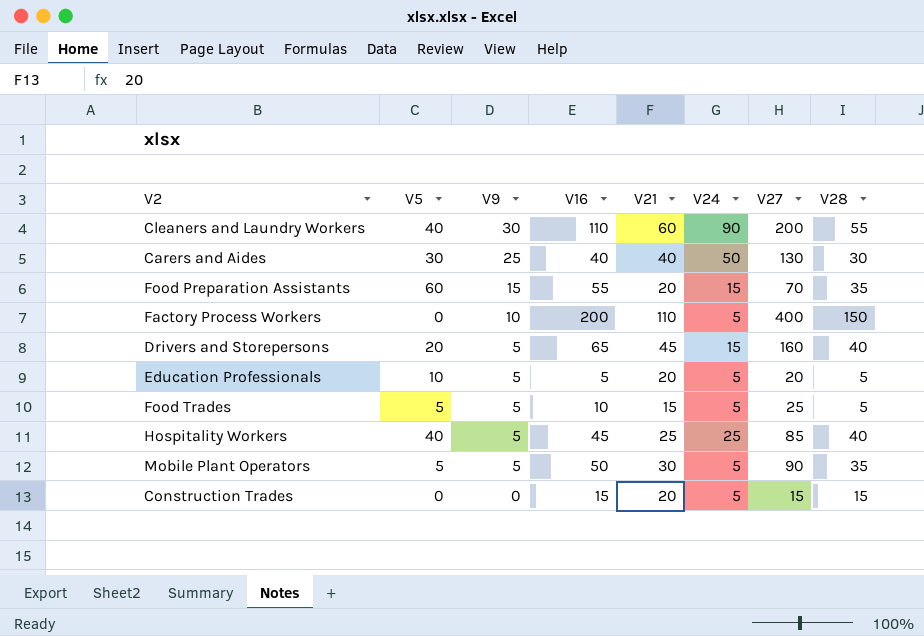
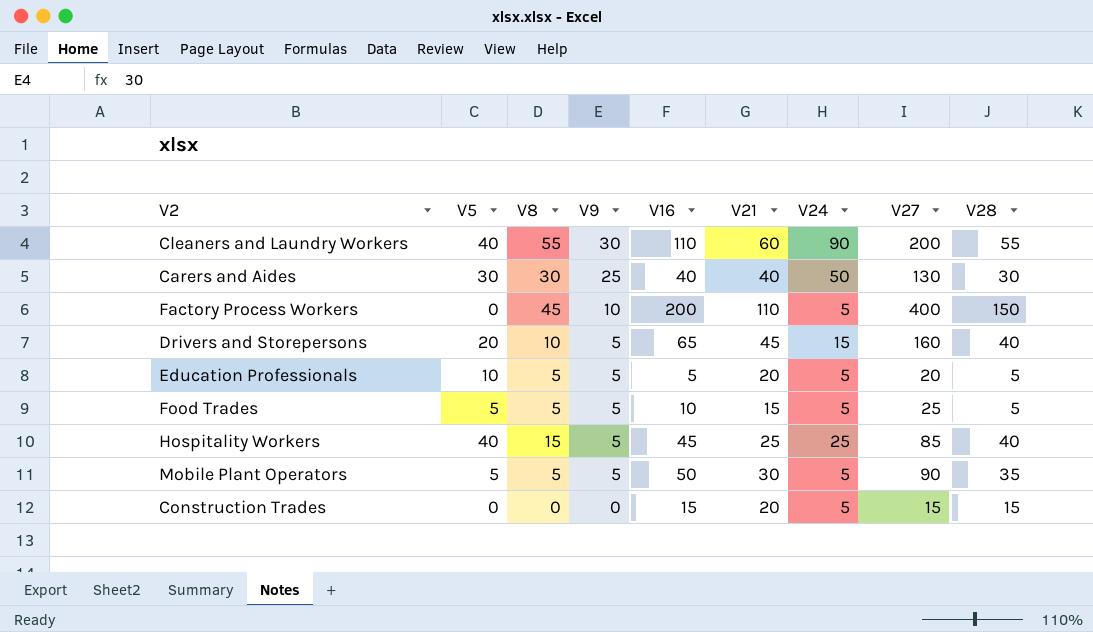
column V8 | position: none -> 3
row Food Preparation Assistants: 60 | 15 | 55 | 20 | 15 | 70 | 35 -> none

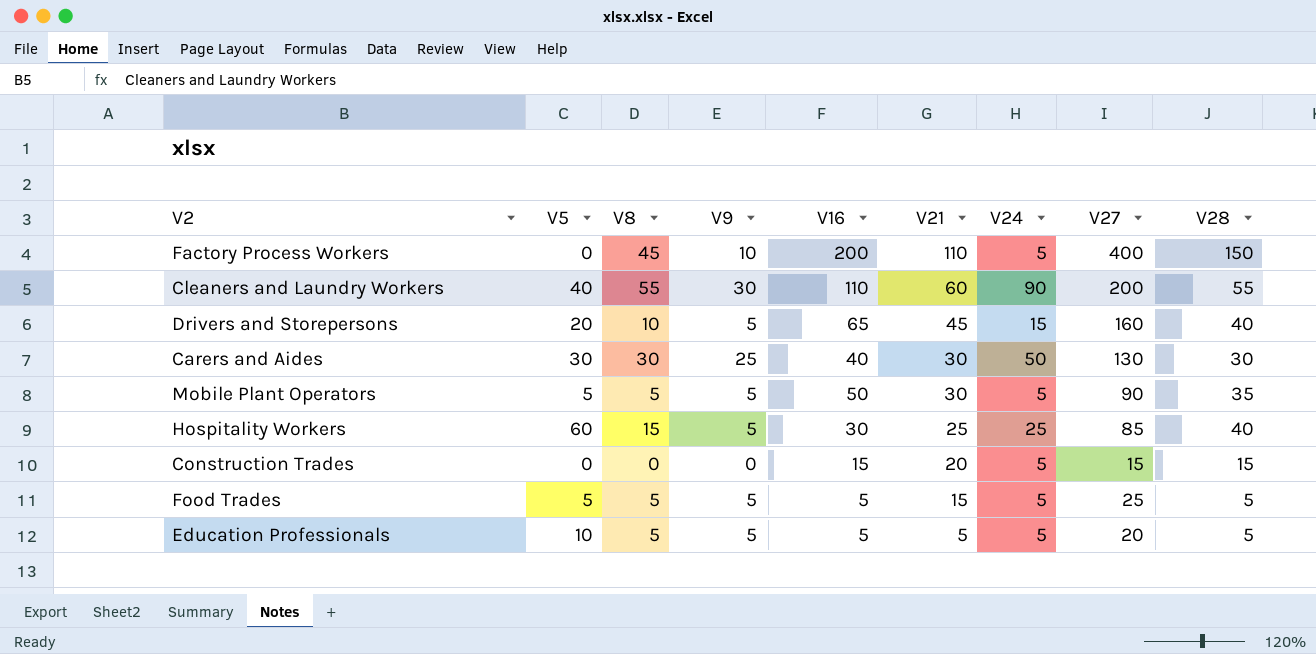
row order: V9 descending -> V21 descending
Carers and Aides | V21: 40 -> 30
Hospitality Workers | V5: 40 -> 60
Hospitality Workers | V16: 45 -> 30
Food Trades | V16: 10 -> 5
Education Professionals | V21: 20 -> 5

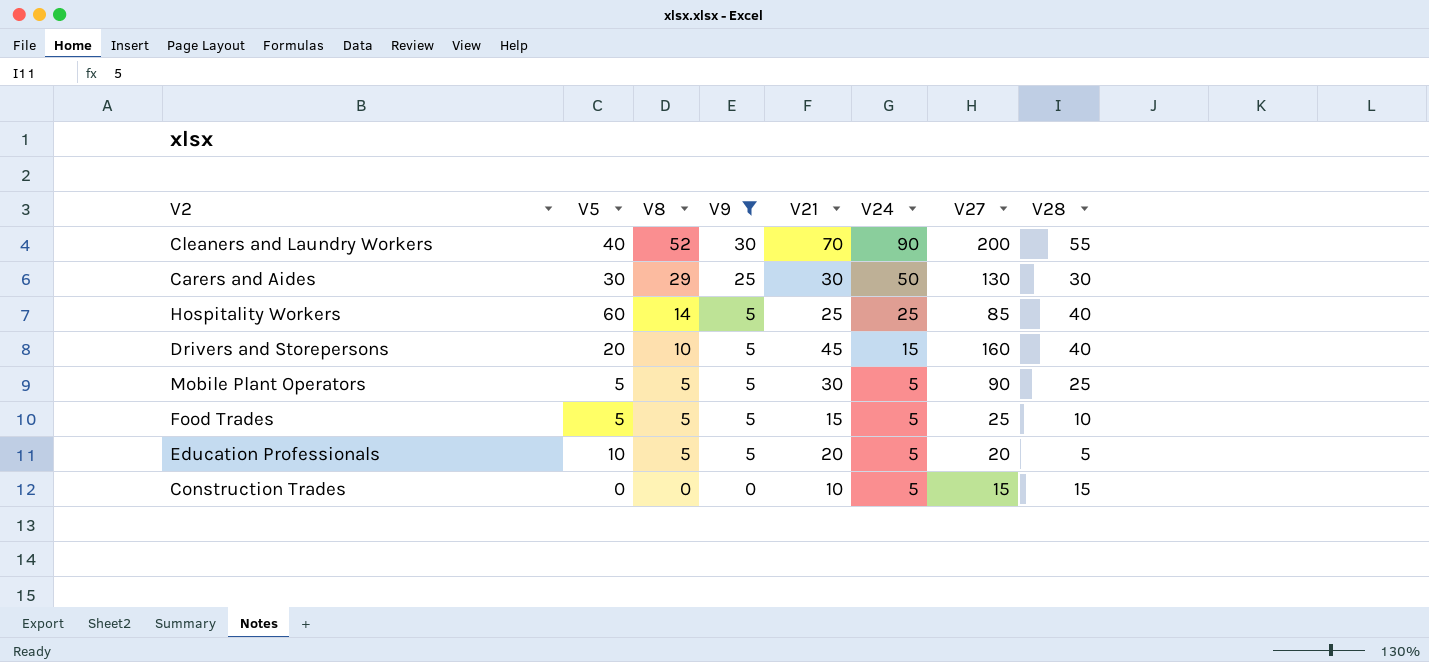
filter: none -> V9 != 10
row order: V21 descending -> V8 descending
column V16 | position: 5 -> none
Cleaners and Laundry Workers | V8: 55 -> 52
Cleaners and Laundry Workers | V21: 60 -> 70
Carers and Aides | V8: 30 -> 29
Hospitality Workers | V8: 15 -> 14
Mobile Plant Operators | V28: 35 -> 25
Food Trades | V28: 5 -> 10
Education Professionals | V21: 5 -> 20
Construction Trades | V21: 20 -> 10

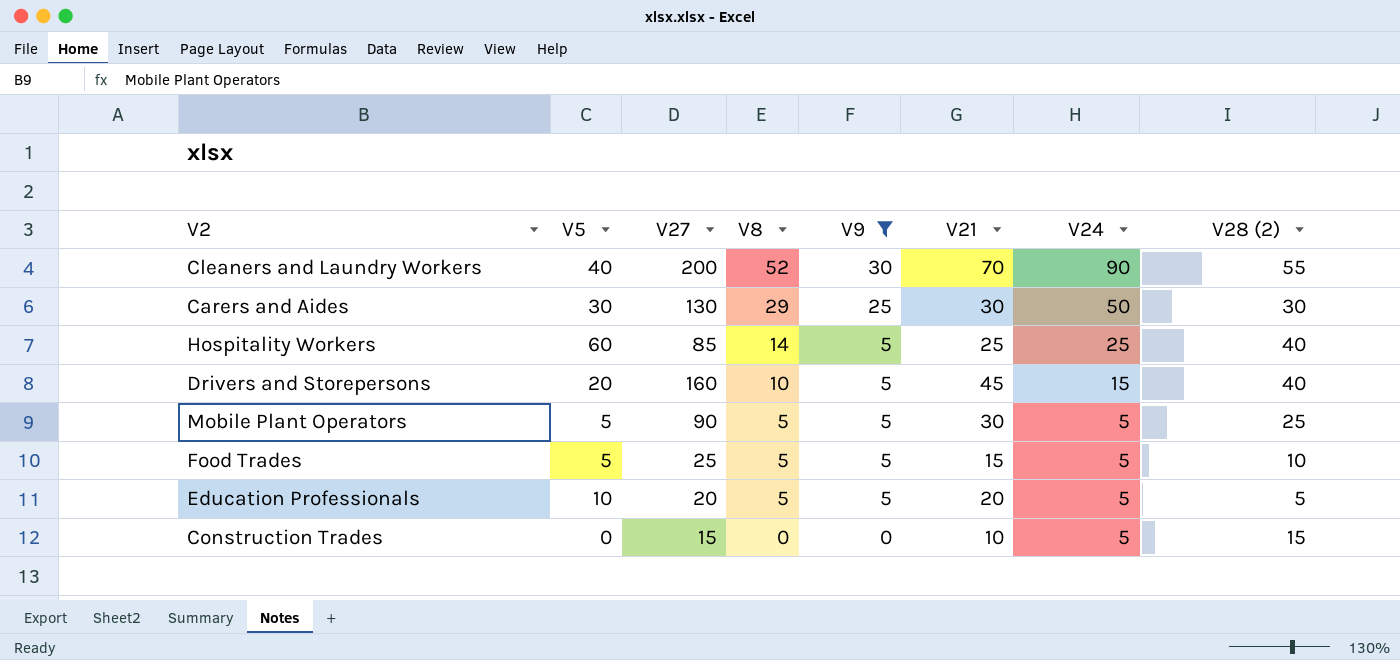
column V27 | position: 7 -> 3
column name: V28 -> V28 (2)

